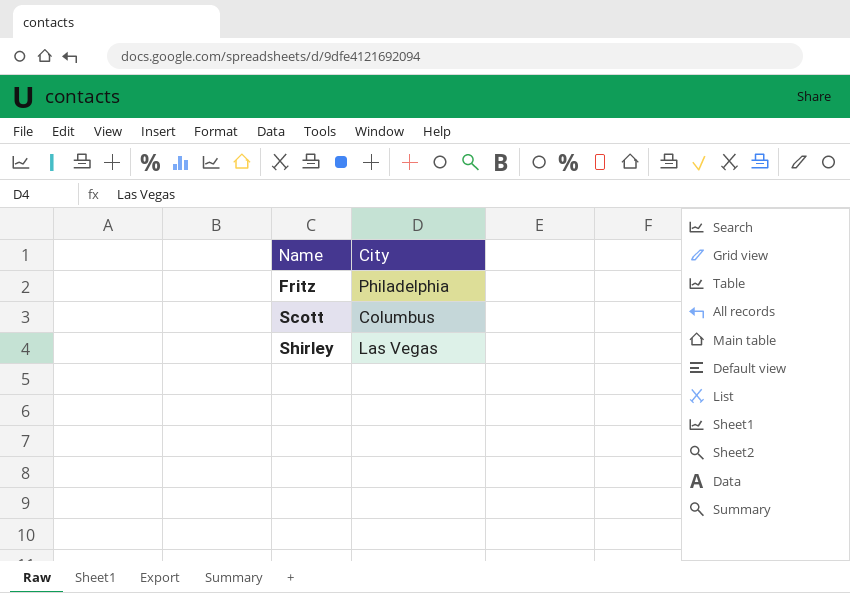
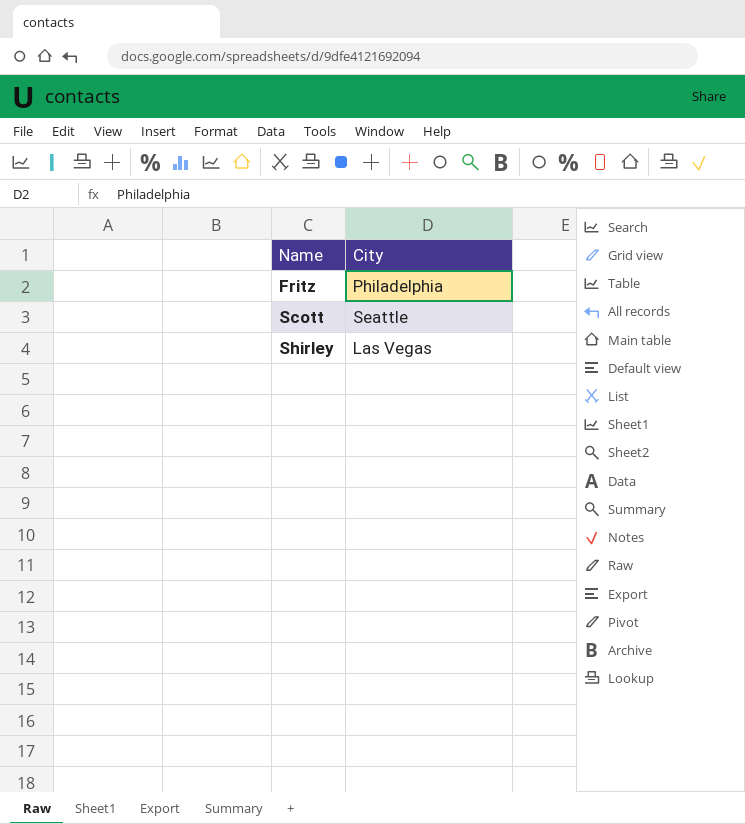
Scott | City: Columbus -> Seattle

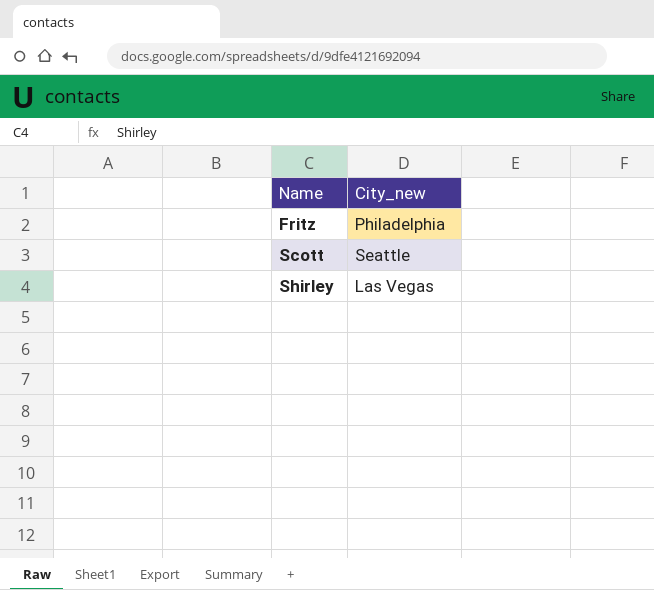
column name: City -> City_new

